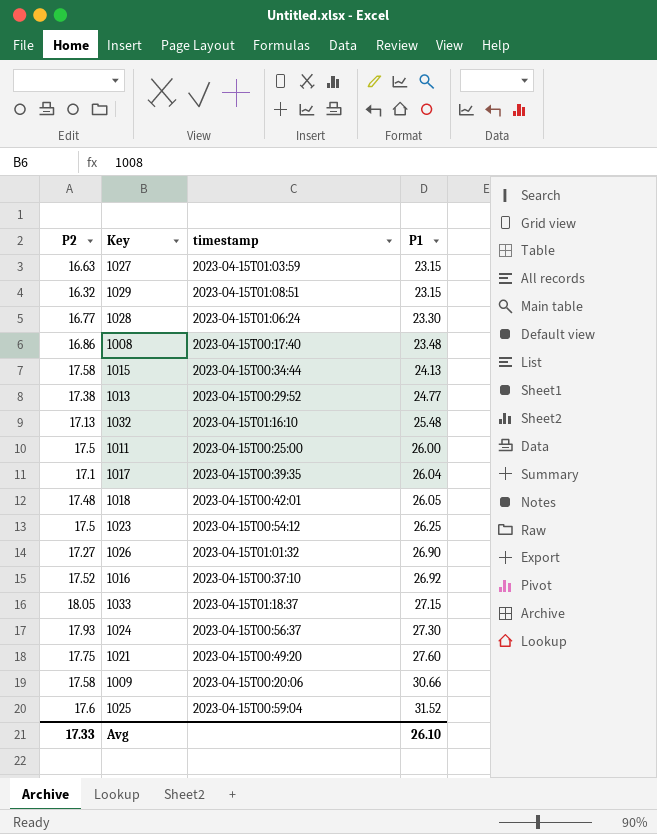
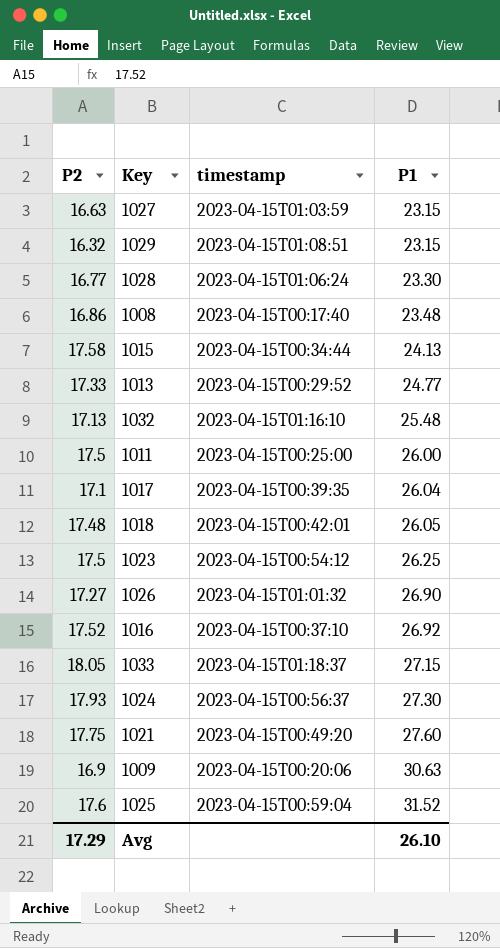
1013 | P2: 17.38 -> 17.33
1009 | P2: 17.58 -> 16.9
1009 | P1: 30.66 -> 30.63
Avg | P2: 17.33 -> 17.29

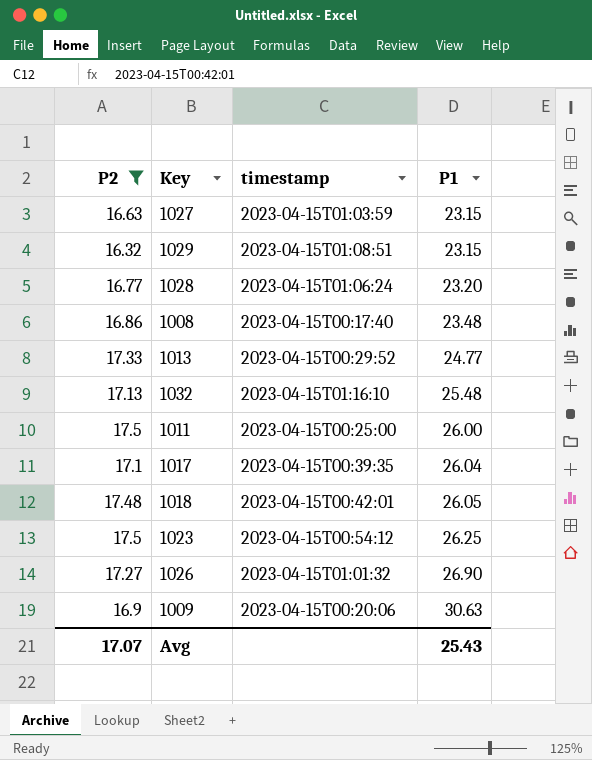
filter: none -> P2 <= 17.5
1028 | P1: 23.30 -> 23.20
Avg | P2: 17.29 -> 17.07
Avg | P1: 26.10 -> 25.43

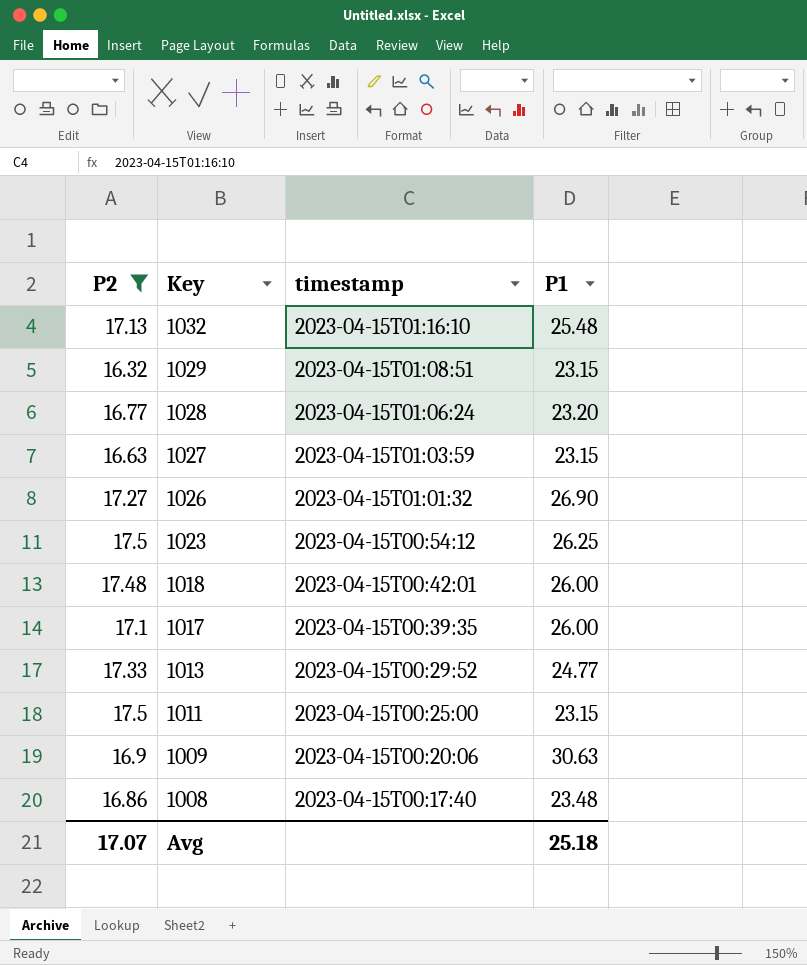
row order: P1 ascending -> Key descending
1018 | P1: 26.05 -> 26.00
1017 | P1: 26.04 -> 26.00
1011 | P1: 26.00 -> 23.15
Avg | P1: 25.43 -> 25.18

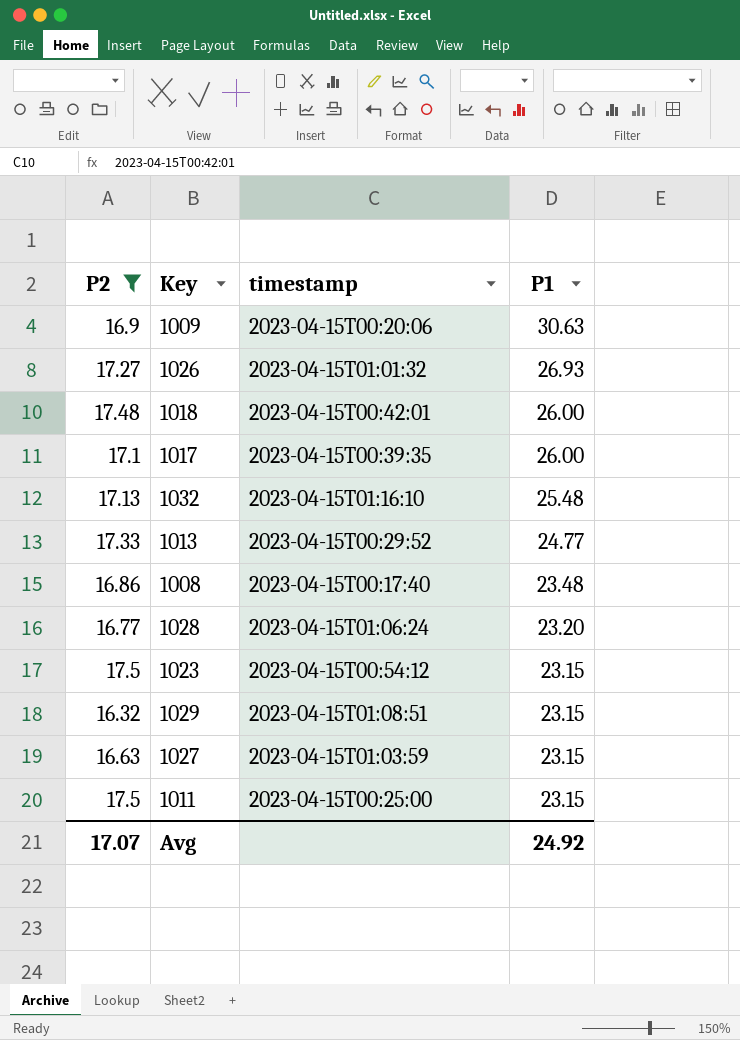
row order: Key descending -> P1 descending
1026 | P1: 26.90 -> 26.93
1023 | P1: 26.25 -> 23.15
Avg | P1: 25.18 -> 24.92

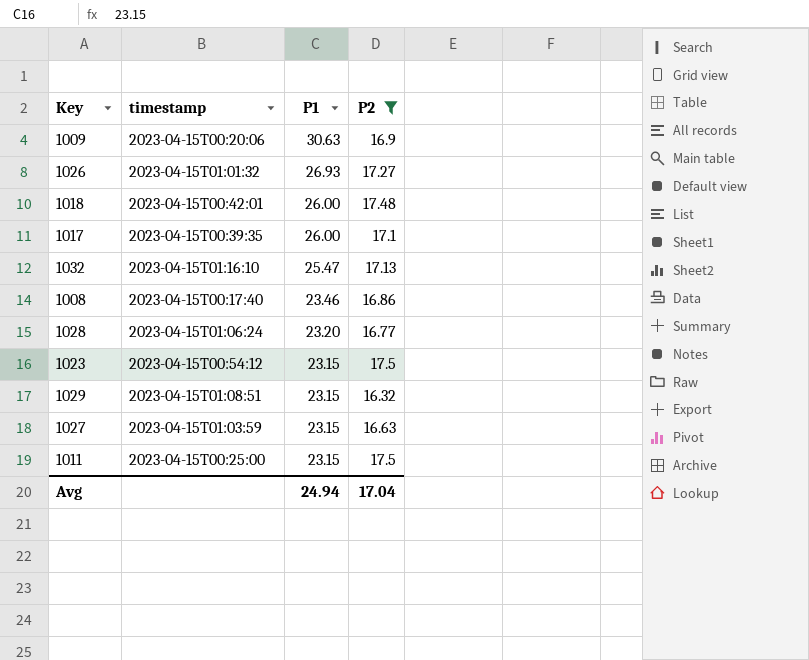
column P2 | position: 1 -> 4
row 1013: 17.33 | 2023-04-15T00:29:52 | 24.77 -> none
1032 | P1: 25.48 -> 25.47
1008 | P1: 23.48 -> 23.46
Avg | P1: 24.92 -> 24.94
Avg | P2: 17.07 -> 17.04

